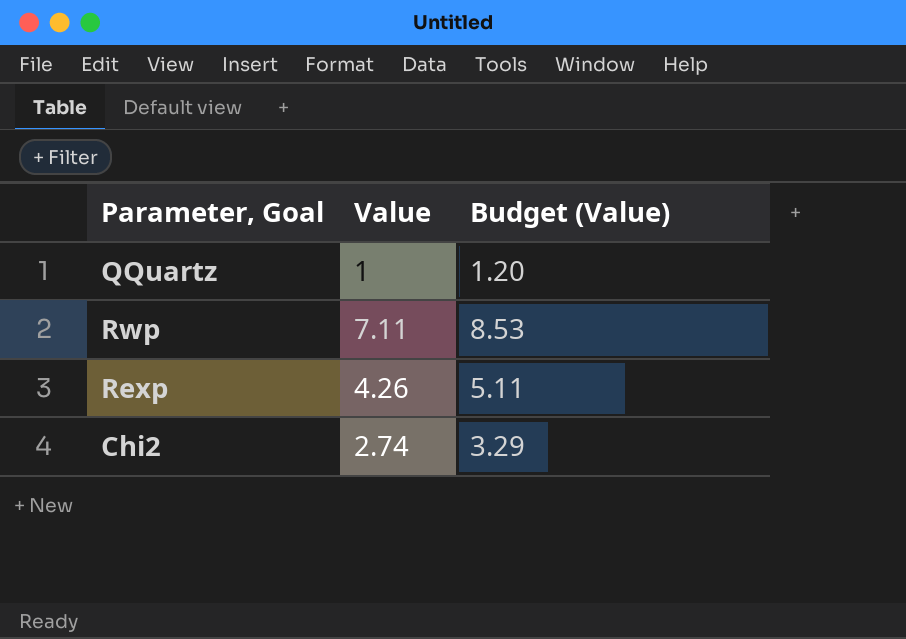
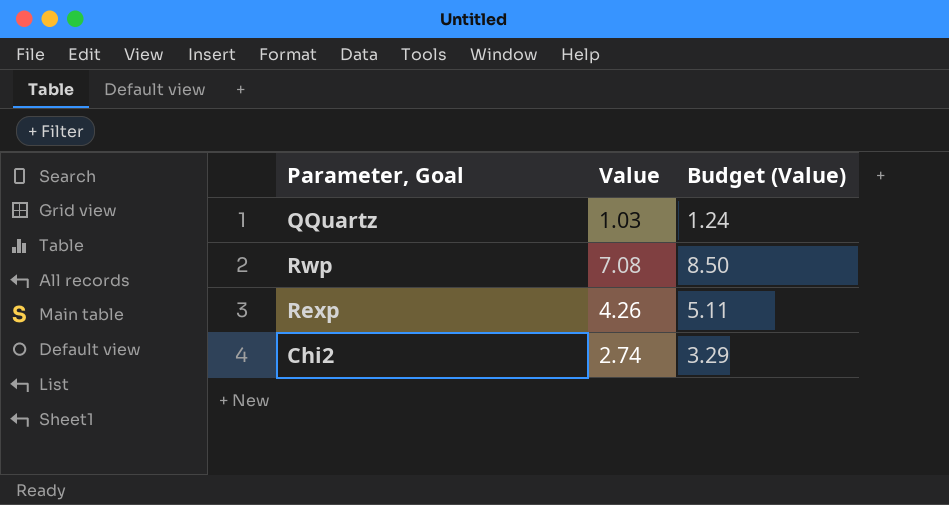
QQuartz | Value: 1 -> 1.03
QQuartz | Budget (Value): 1.20 -> 1.24
Rwp | Value: 7.11 -> 7.08
Rwp | Budget (Value): 8.53 -> 8.50

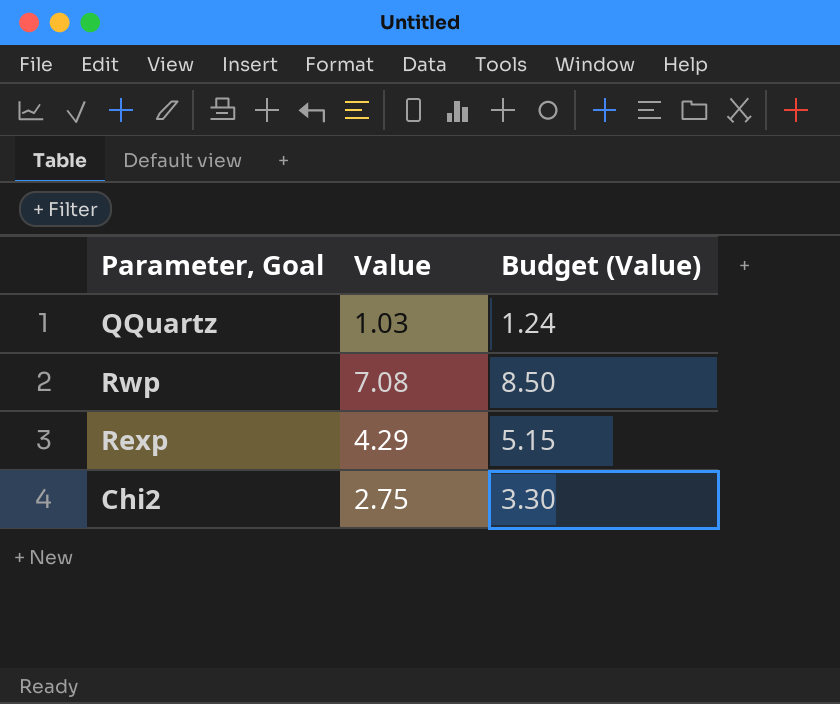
Rexp | Value: 4.26 -> 4.29
Rexp | Budget (Value): 5.11 -> 5.15
Chi2 | Value: 2.74 -> 2.75
Chi2 | Budget (Value): 3.29 -> 3.30

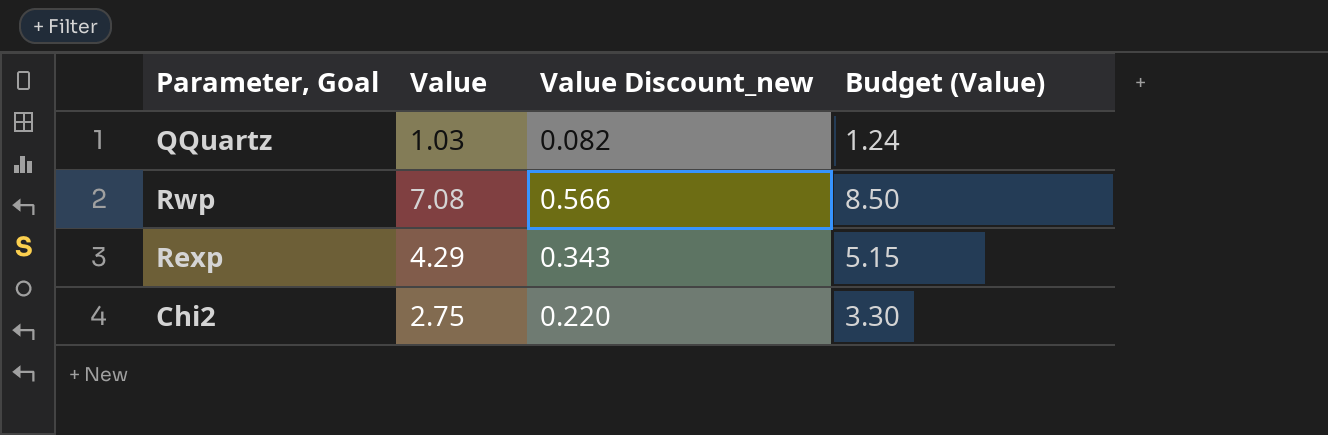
column Value Discount_new | formula: none -> [Value] * 0.08

